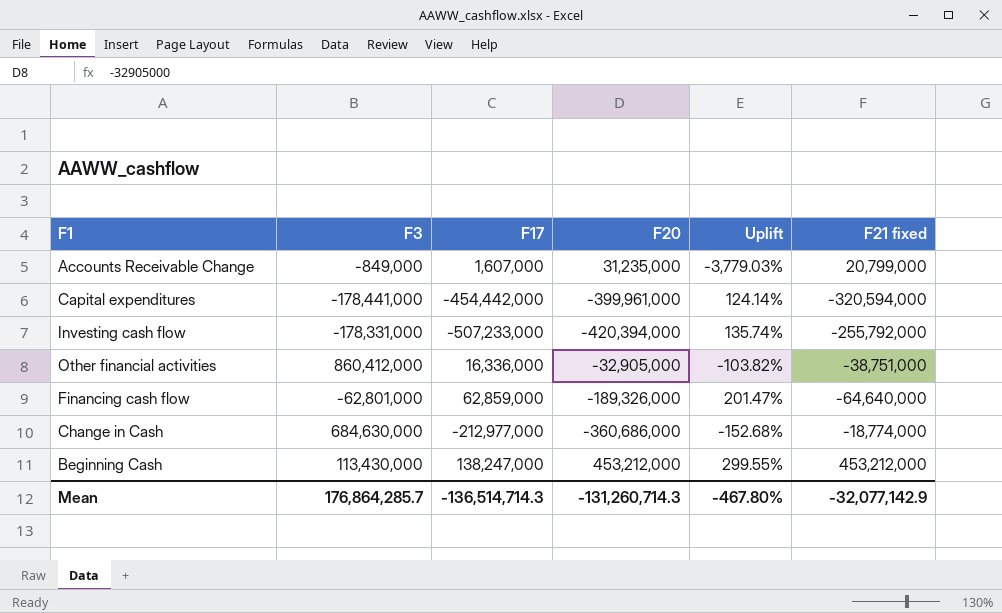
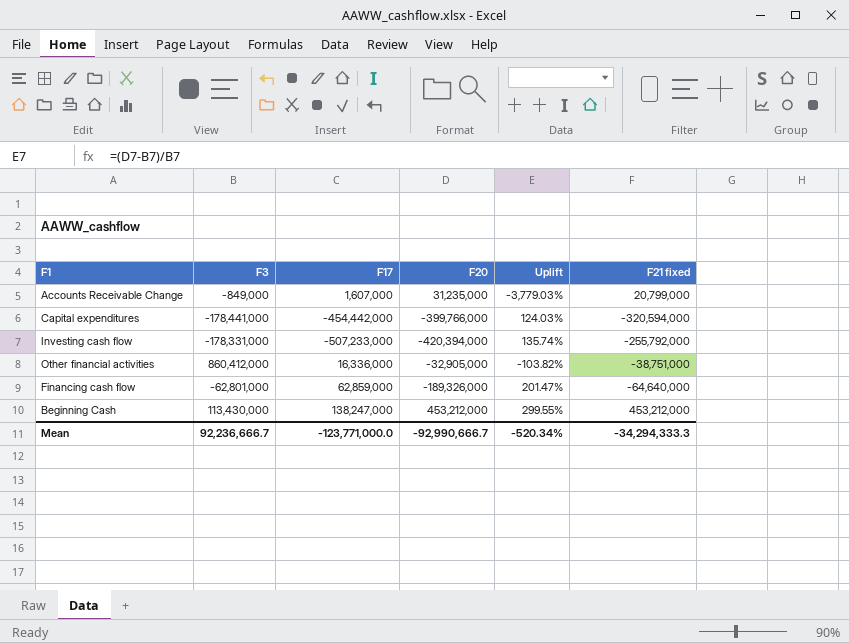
row Change in Cash: 684,630,000 | -212,977,000 | -360,686,000 | -152.68% | -18,774,000 -> none
Capital expenditures | F20: -399,961,000 -> -399,766,000
Capital expenditures | Uplift: 124.14% -> 124.03%
Mean | F3: 176,864,285.7 -> 92,236,666.7
Mean | F17: -136,514,714.3 -> -123,771,000.0
Mean | F20: -131,260,714.3 -> -92,990,666.7
Mean | Uplift: -467.80% -> -520.34%
Mean | F21 fixed: -32,077,142.9 -> -34,294,333.3

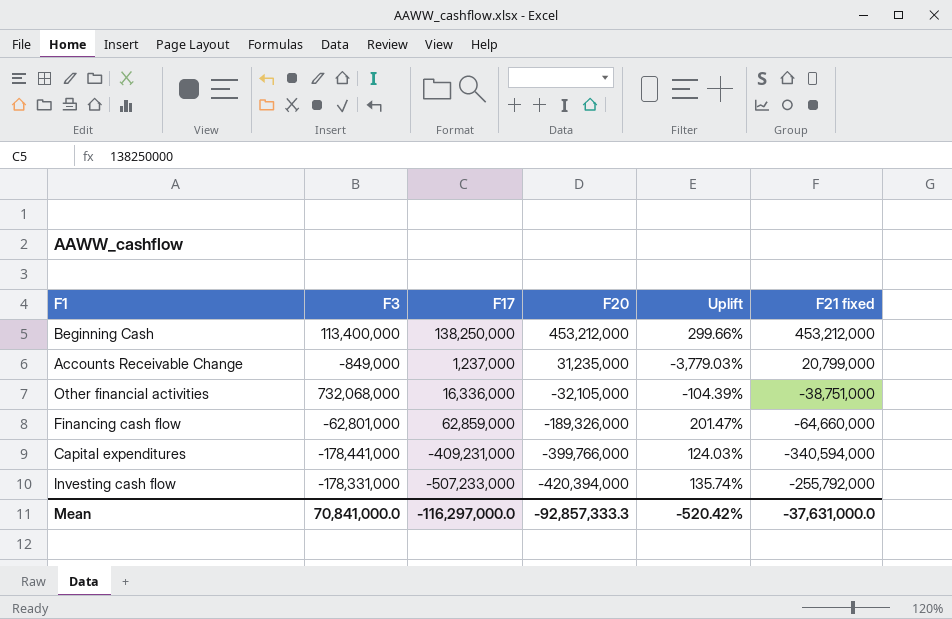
row order: none -> F20 descending
Beginning Cash | F3: 113,430,000 -> 113,400,000
Beginning Cash | F17: 138,247,000 -> 138,250,000
Beginning Cash | Uplift: 299.55% -> 299.66%
Accounts Receivable Change | F17: 1,607,000 -> 1,237,000
Other financial activities | F3: 860,412,000 -> 732,068,000
Other financial activities | F20: -32,905,000 -> -32,105,000
Other financial activities | Uplift: -103.82% -> -104.39%
Financing cash flow | F21 fixed: -64,640,000 -> -64,660,000
Capital expenditures | F17: -454,442,000 -> -409,231,000
Capital expenditures | F21 fixed: -320,594,000 -> -340,594,000
Mean | F3: 92,236,666.7 -> 70,841,000.0
Mean | F17: -123,771,000.0 -> -116,297,000.0
Mean | F20: -92,990,666.7 -> -92,857,333.3
Mean | Uplift: -520.34% -> -520.42%
Mean | F21 fixed: -34,294,333.3 -> -37,631,000.0

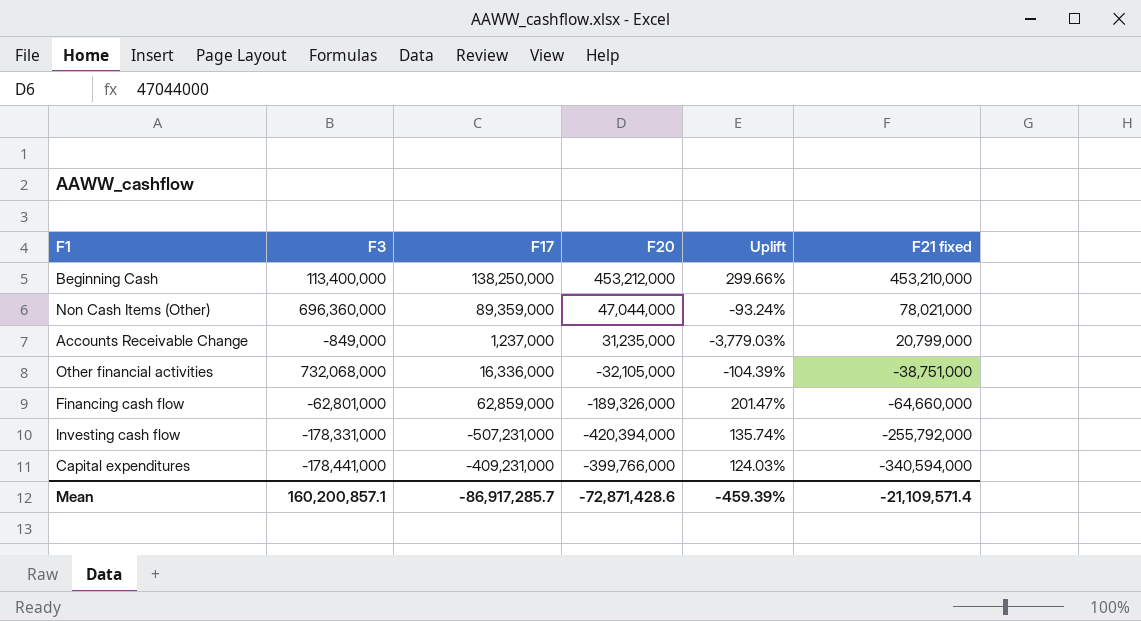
row order: F20 descending -> F21 fixed descending
Beginning Cash | F21 fixed: 453,212,000 -> 453,210,000
row Non Cash Items (Other): none -> 696,360,000 | 89,359,000 | 47,044,000 | -93.24% | 78,021,000
Investing cash flow | F17: -507,233,000 -> -507,231,000
Mean | F3: 70,841,000.0 -> 160,200,857.1
Mean | F17: -116,297,000.0 -> -86,917,285.7
Mean | F20: -92,857,333.3 -> -72,871,428.6
Mean | Uplift: -520.42% -> -459.39%
Mean | F21 fixed: -37,631,000.0 -> -21,109,571.4

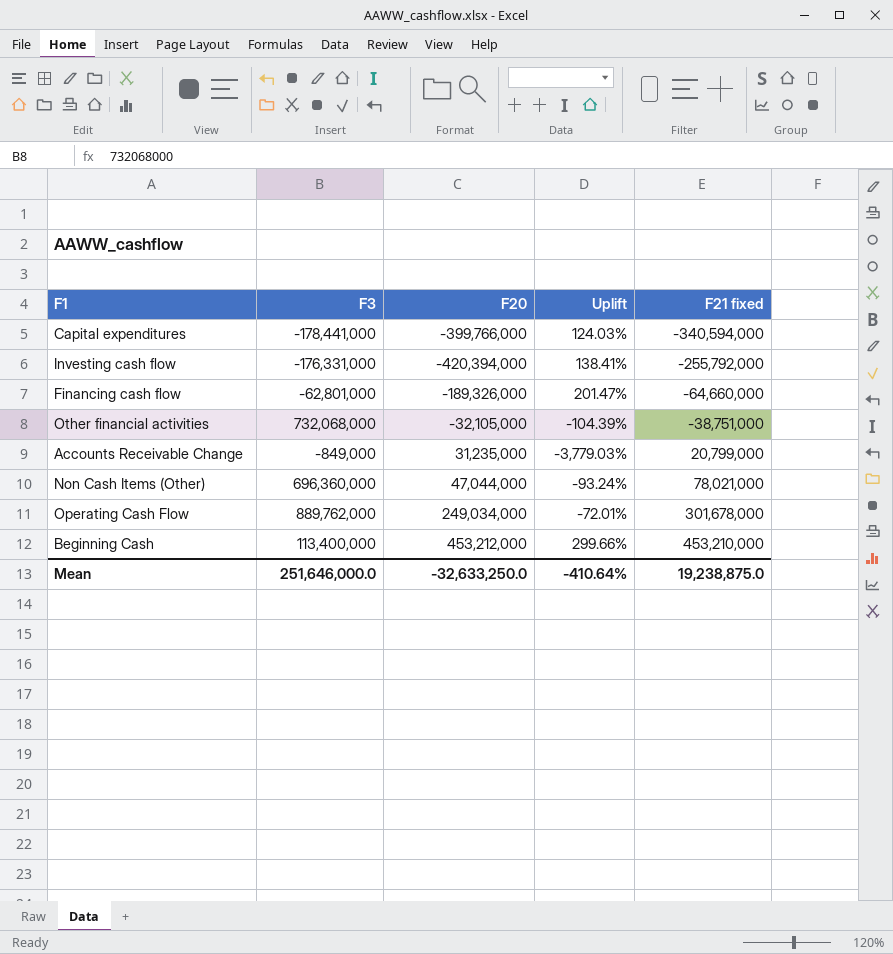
row order: F21 fixed descending -> F21 fixed ascending
column F17 | position: 3 -> none
Investing cash flow | F3: -178,331,000 -> -176,331,000
Investing cash flow | Uplift: 135.74% -> 138.41%
row Operating Cash Flow: none -> 889,762,000 | 249,034,000 | -72.01% | 301,678,000
Mean | F3: 160,200,857.1 -> 251,646,000.0
Mean | F20: -72,871,428.6 -> -32,633,250.0
Mean | Uplift: -459.39% -> -410.64%
Mean | F21 fixed: -21,109,571.4 -> 19,238,875.0

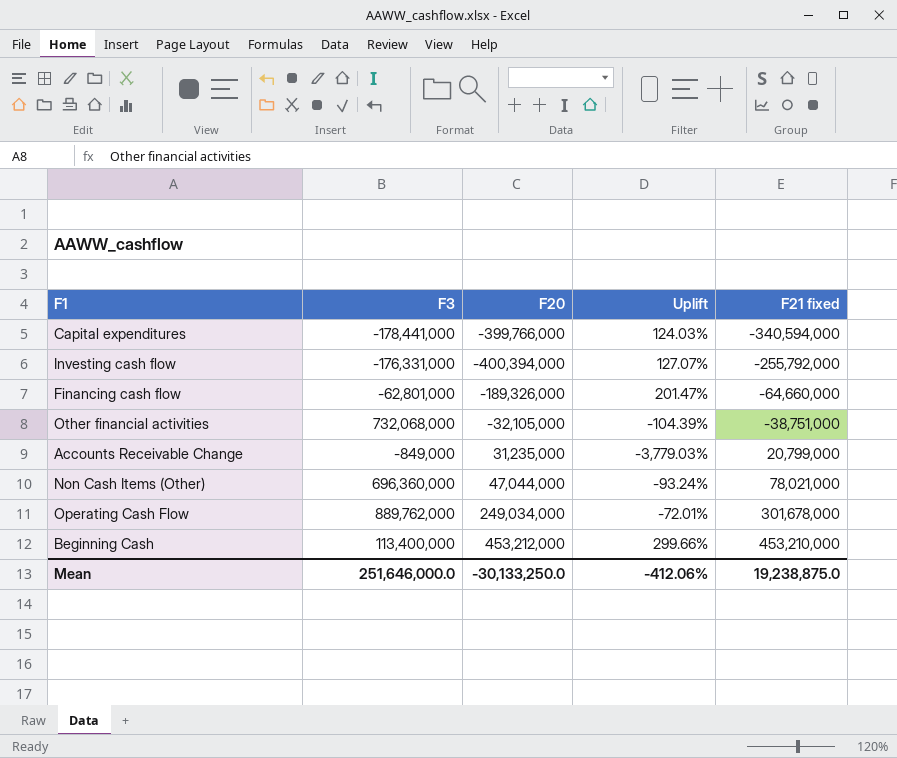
Investing cash flow | F20: -420,394,000 -> -400,394,000
Investing cash flow | Uplift: 138.41% -> 127.07%
Mean | F20: -32,633,250.0 -> -30,133,250.0
Mean | Uplift: -410.64% -> -412.06%

